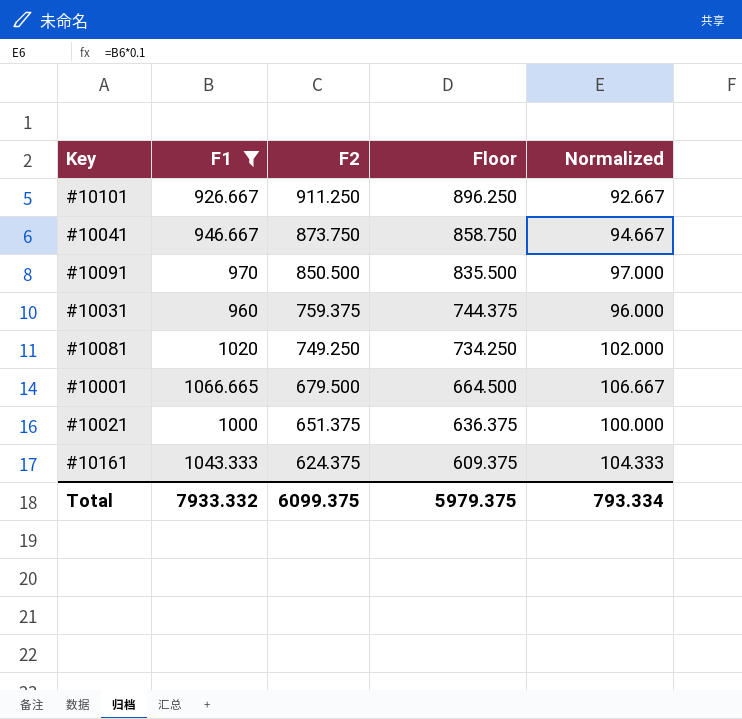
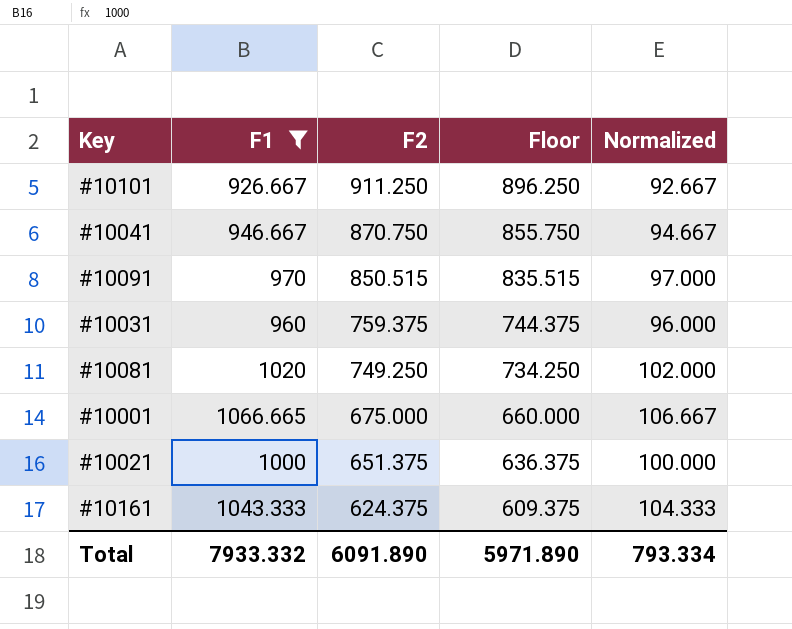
#10041 | F2: 873.750 -> 870.750
#10041 | Floor: 858.750 -> 855.750
#10091 | F2: 850.500 -> 850.515
#10091 | Floor: 835.500 -> 835.515
#10001 | F2: 679.500 -> 675.000
#10001 | Floor: 664.500 -> 660.000
Total | F2: 6099.375 -> 6091.890
Total | Floor: 5979.375 -> 5971.890

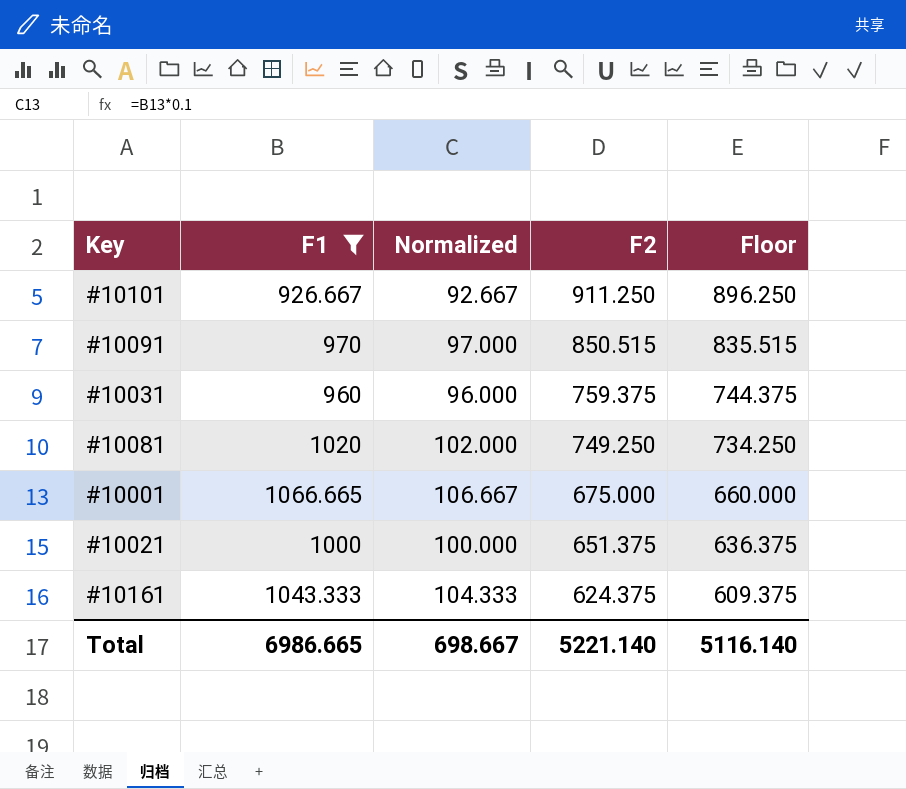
column Normalized | position: 5 -> 3
row #10041: 946.667 | 870.750 | 855.750 | 94.667 -> none
Total | F1: 7933.332 -> 6986.665
Total | Normalized: 793.334 -> 698.667
Total | F2: 6091.890 -> 5221.140
Total | Floor: 5971.890 -> 5116.140

